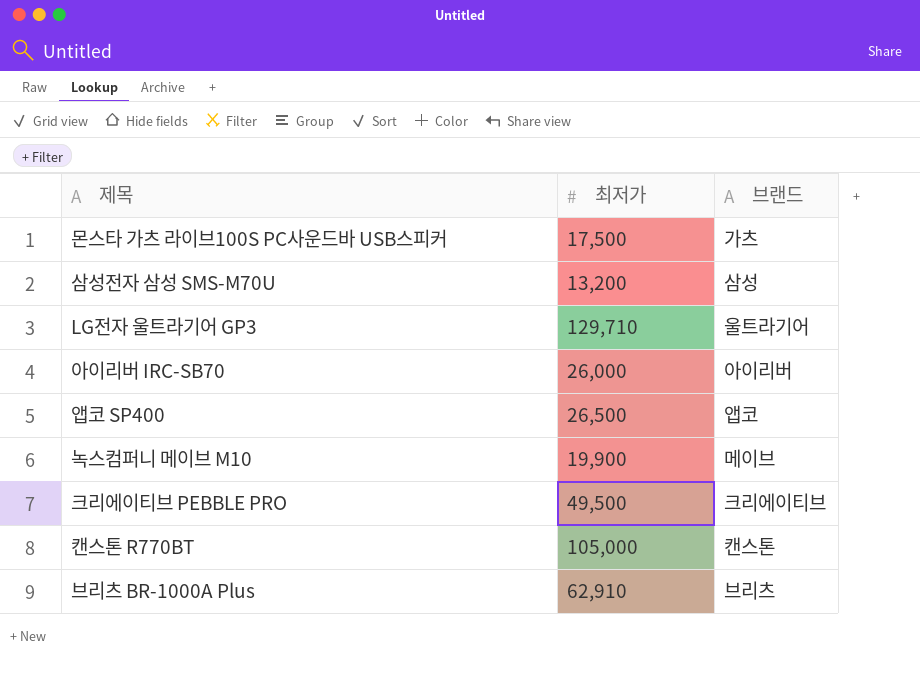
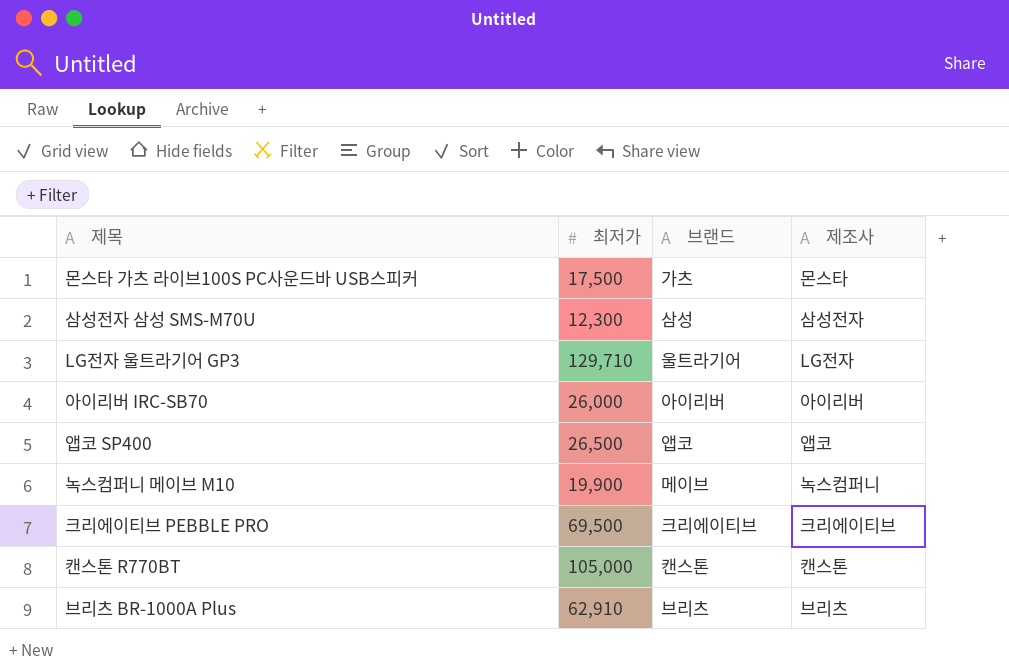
column 제조사 | position: none -> 4
삼성전자 삼성 SMS-M70U | 최저가: 13,200 -> 12,300
크리에이티브 PEBBLE PRO | 최저가: 49,500 -> 69,500

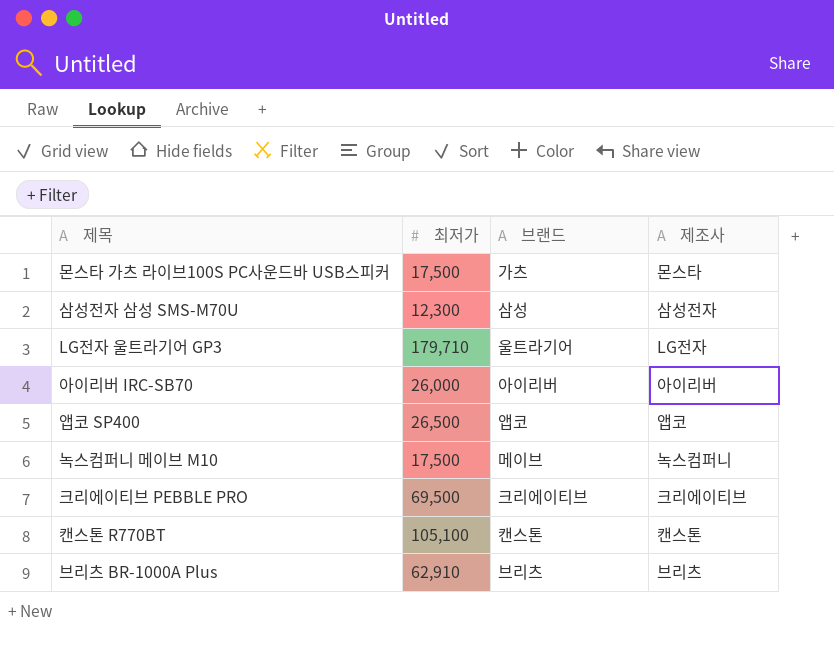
LG전자 울트라기어 GP3 | 최저가: 129,710 -> 179,710
녹스컴퍼니 메이브 M10 | 최저가: 19,900 -> 17,500
캔스톤 R770BT | 최저가: 105,000 -> 105,100

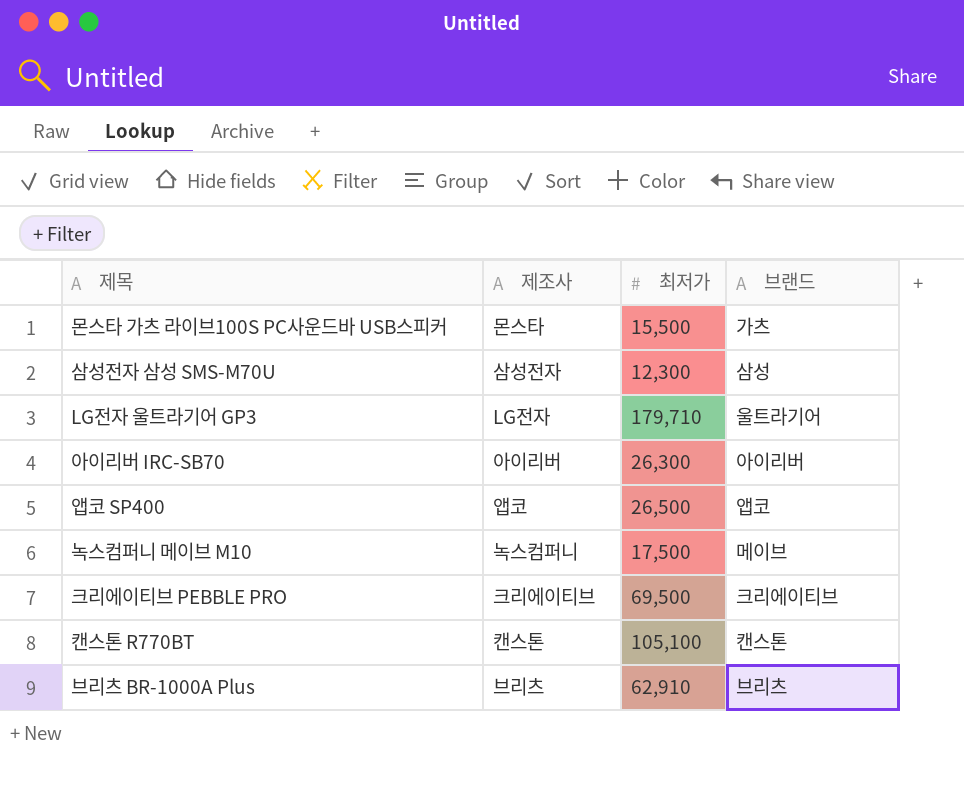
column 제조사 | position: 4 -> 2
몬스타 가츠 라이브100S PC사운드바 USB스피커 | 최저가: 17,500 -> 15,500
아이리버 IRC-SB70 | 최저가: 26,000 -> 26,300

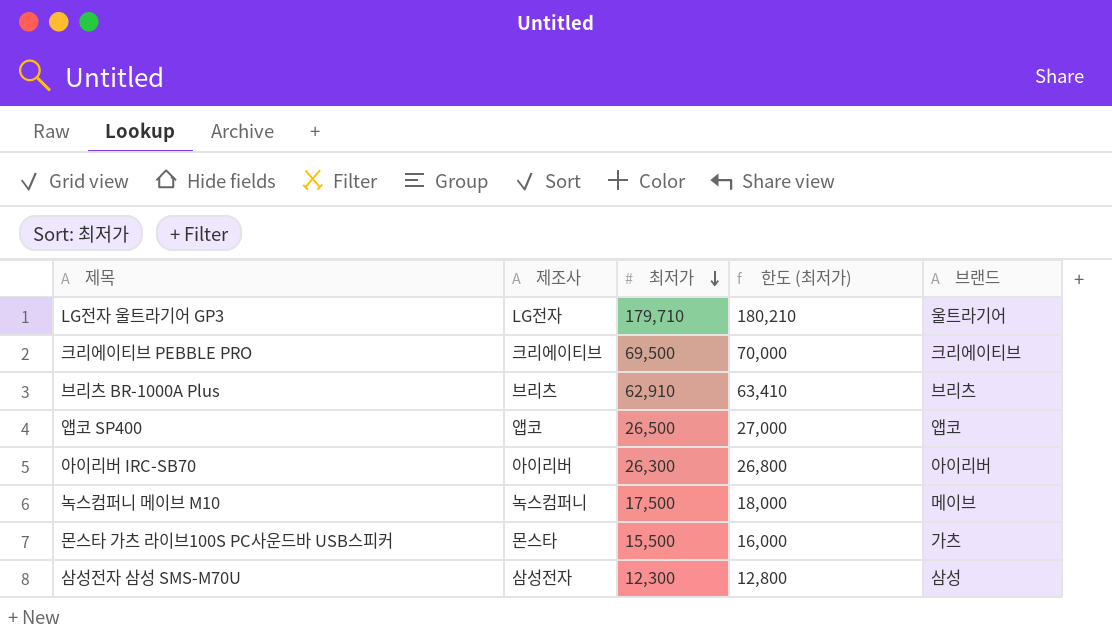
row order: none -> 최저가 descending
column 한도 (최저가) | formula: none -> [최저가] + 500
row 캔스톤 R770BT: 캔스톤 | 105,100 | 캔스톤 -> none

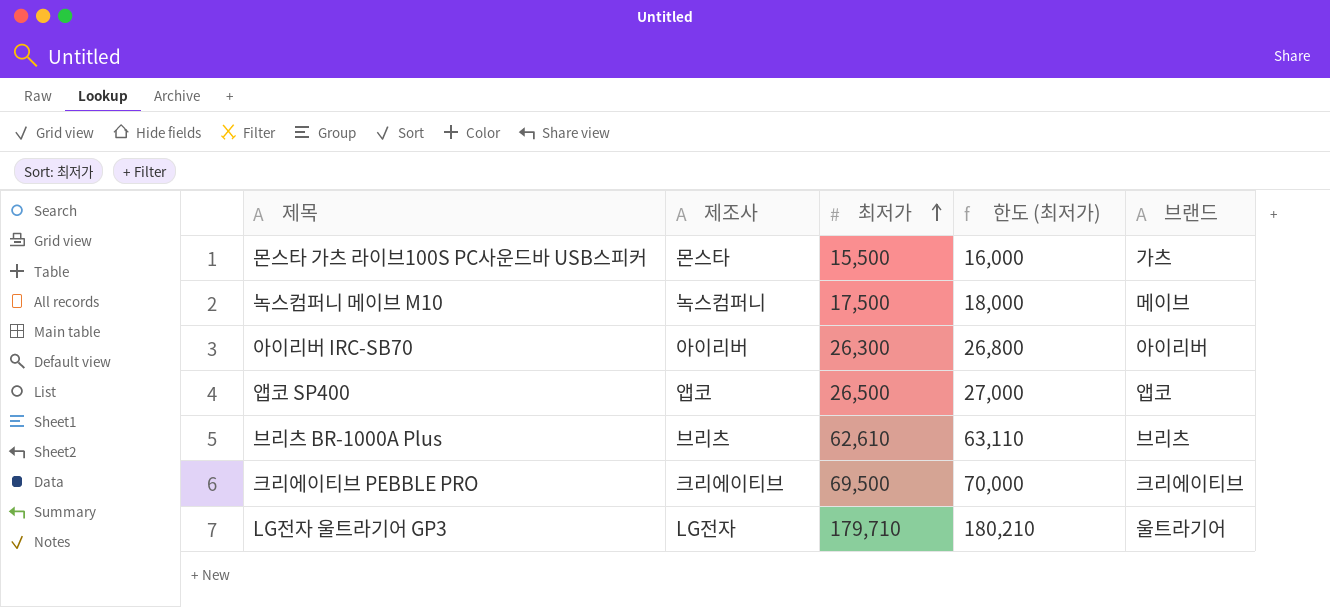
row order: 최저가 descending -> 최저가 ascending
row 삼성전자 삼성 SMS-M70U: 삼성전자 | 12,300 | 12,800 | 삼성 -> none
브리츠 BR-1000A Plus | 최저가: 62,910 -> 62,610
브리츠 BR-1000A Plus | 한도 (최저가): 63,410 -> 63,110

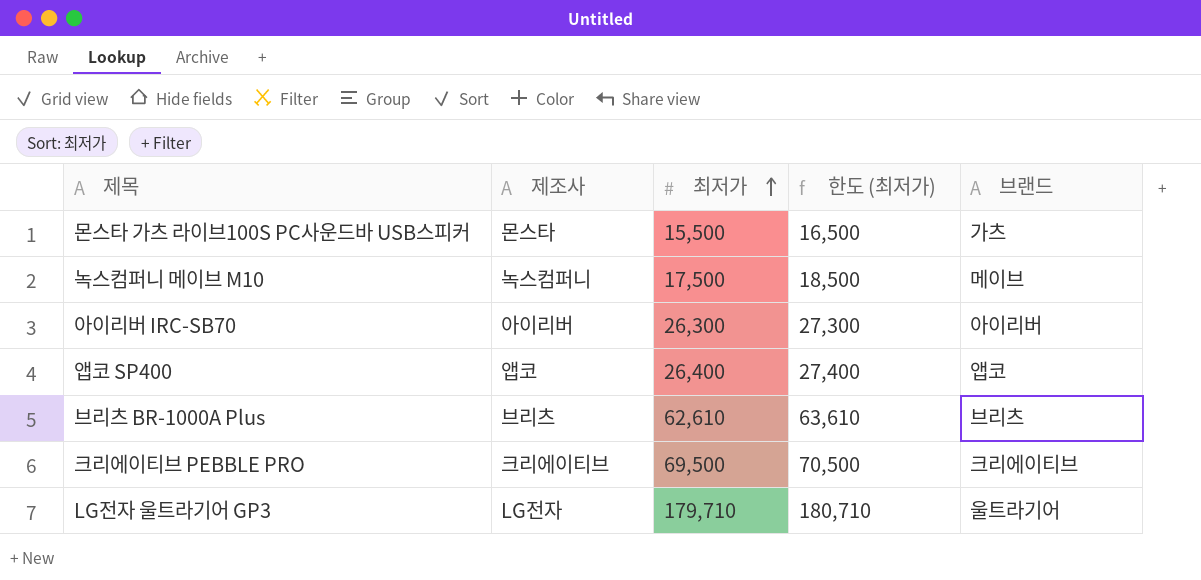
column 한도 (최저가) | formula: [최저가] + 500 -> [최저가] + 1000
앱코 SP400 | 최저가: 26,500 -> 26,400

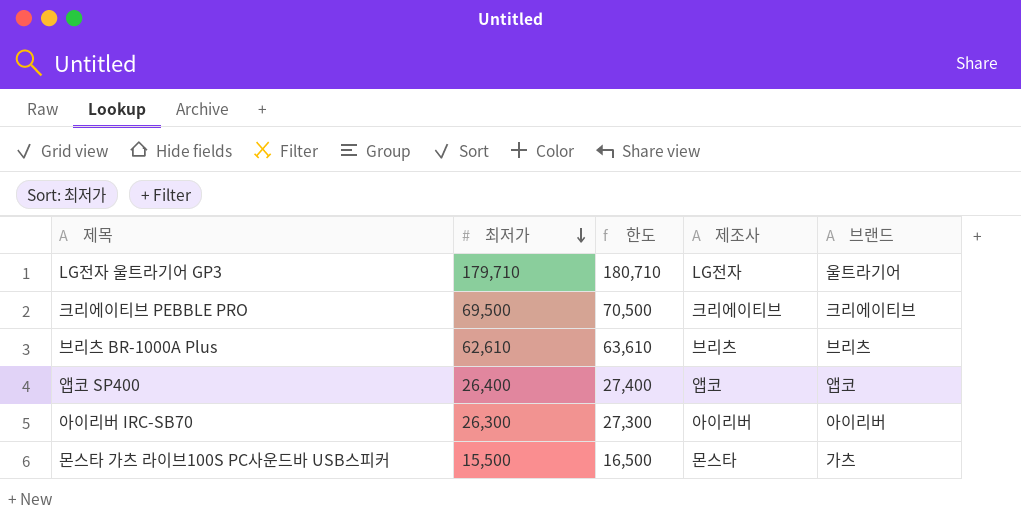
row order: 최저가 ascending -> 최저가 descending
column name: 한도 (최저가) -> 한도
column 제조사 | position: 2 -> 4
row 녹스컴퍼니 메이브 M10: 녹스컴퍼니 | 17,500 | 18,500 | 메이브 -> none

